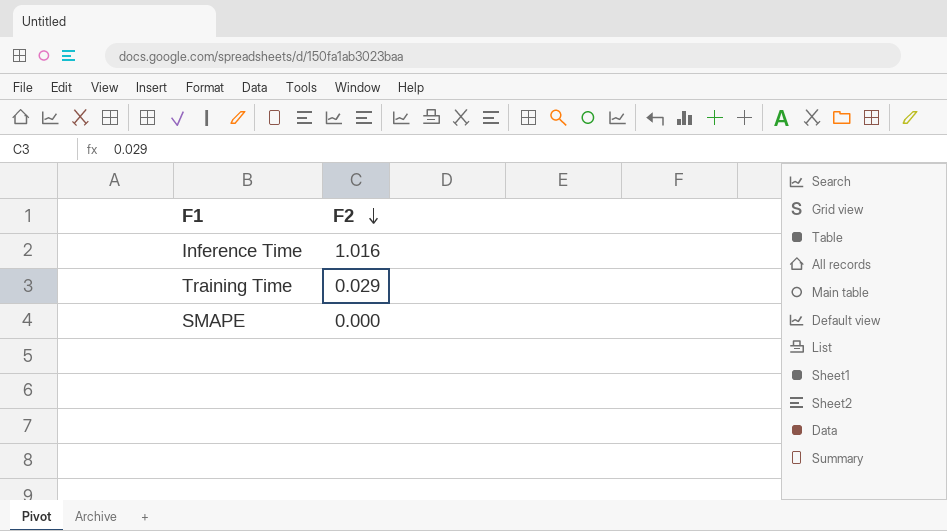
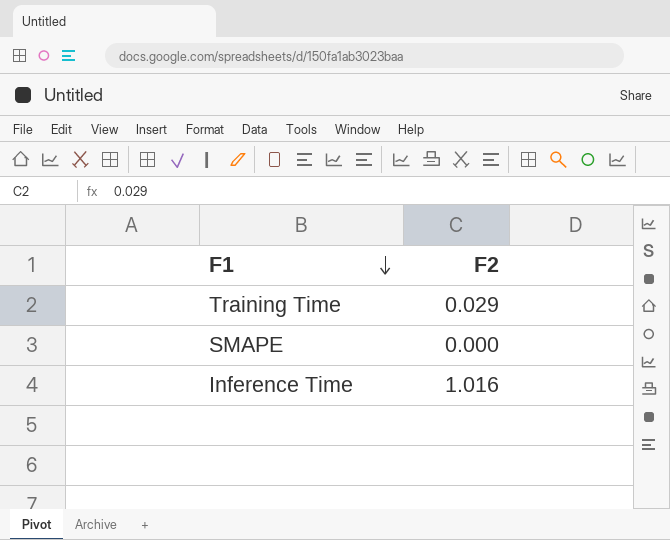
row order: F2 descending -> F1 descending

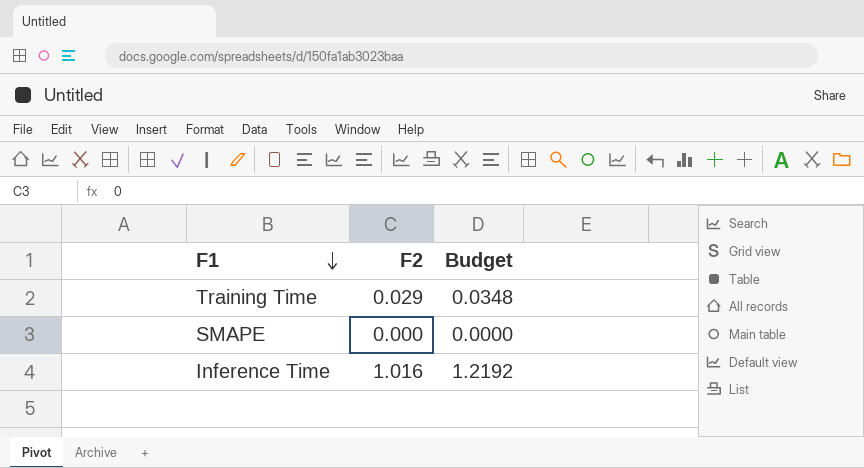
column Budget | formula: none -> [F2] * 1.2

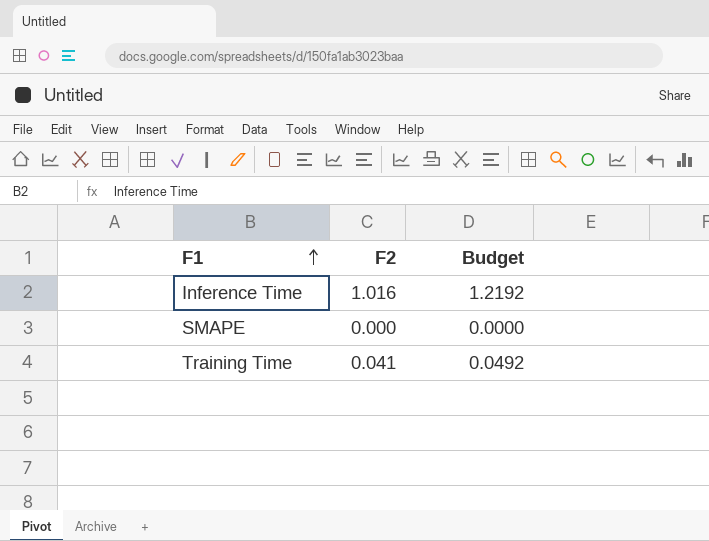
row order: F1 descending -> F1 ascending
Training Time | F2: 0.029 -> 0.041
Training Time | Budget: 0.0348 -> 0.0492

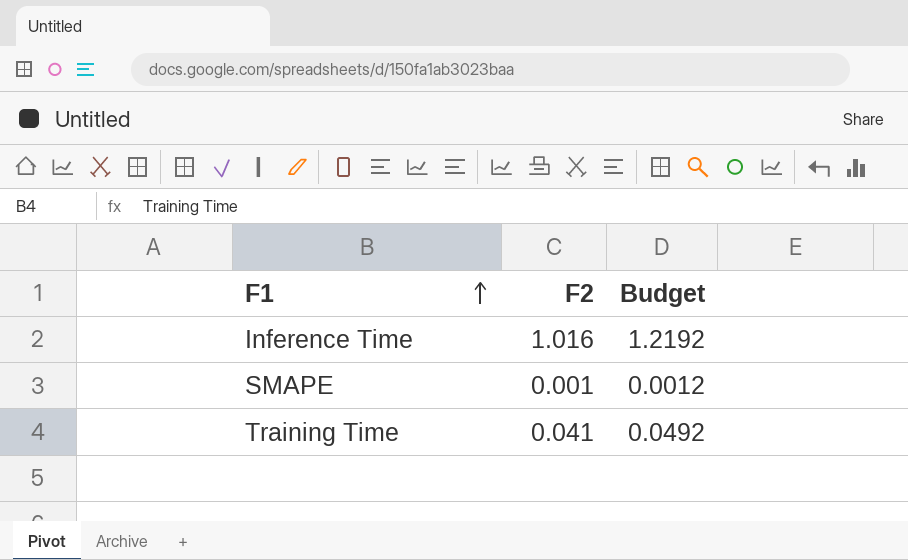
SMAPE | F2: 0.000 -> 0.001
SMAPE | Budget: 0.0000 -> 0.0012

